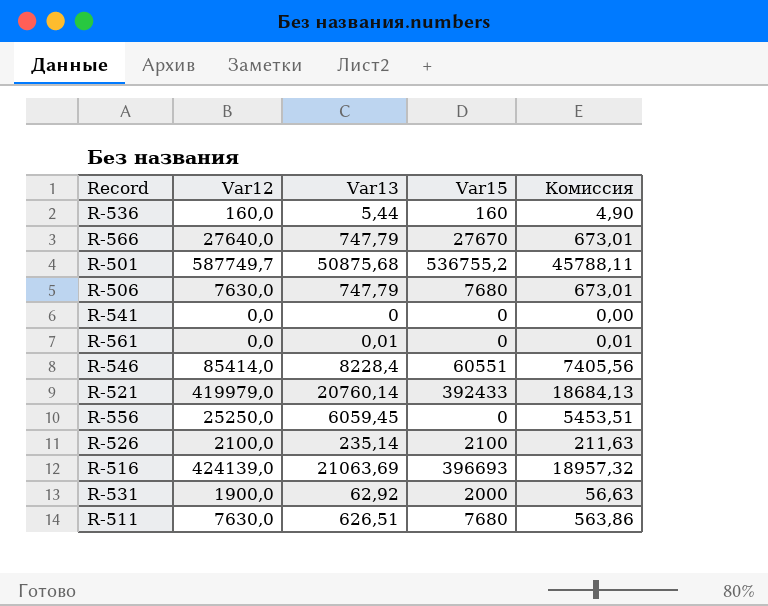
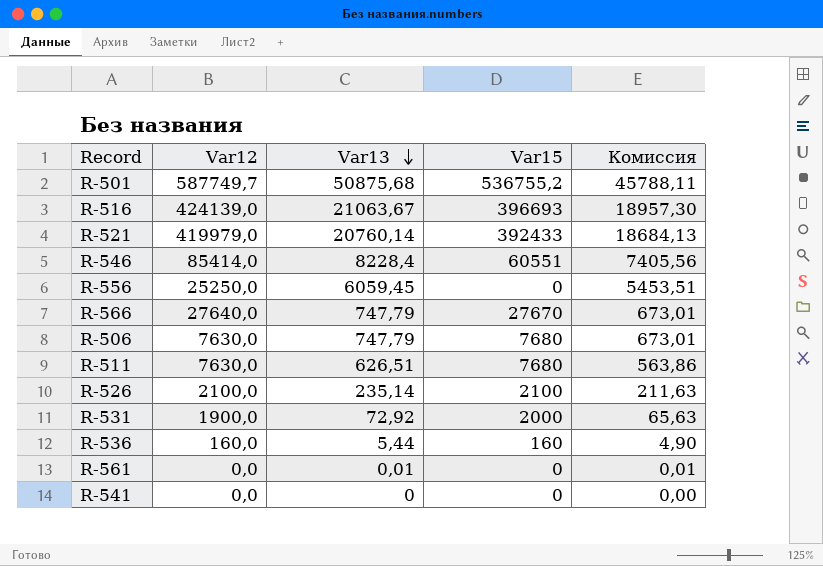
row order: none -> Var13 descending
R-516 | Var13: 21063,69 -> 21063,67
R-516 | Комиссия: 18957,32 -> 18957,30
R-531 | Var13: 62,92 -> 72,92
R-531 | Комиссия: 56,63 -> 65,63

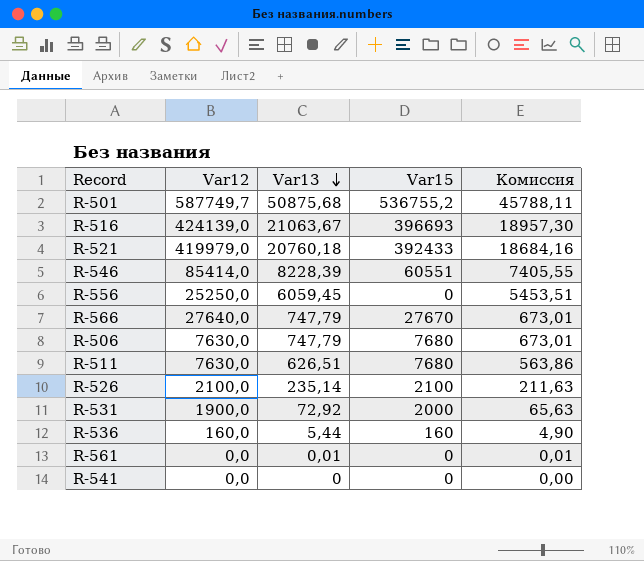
R-521 | Var13: 20760,14 -> 20760,18
R-521 | Комиссия: 18684,13 -> 18684,16
R-546 | Var13: 8228,4 -> 8228,39
R-546 | Комиссия: 7405,56 -> 7405,55

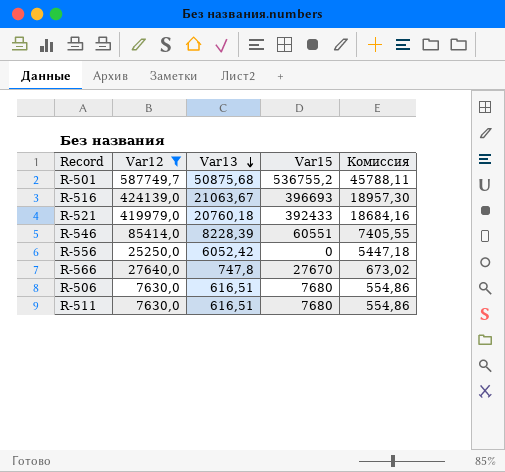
filter: none -> Var12 >= 7630,0
R-556 | Var13: 6059,45 -> 6052,42
R-556 | Комиссия: 5453,51 -> 5447,18
R-566 | Var13: 747,79 -> 747,8
R-566 | Комиссия: 673,01 -> 673,02
R-506 | Var13: 747,79 -> 616,51
R-506 | Комиссия: 673,01 -> 554,86
R-511 | Var13: 626,51 -> 616,51
R-511 | Комиссия: 563,86 -> 554,86

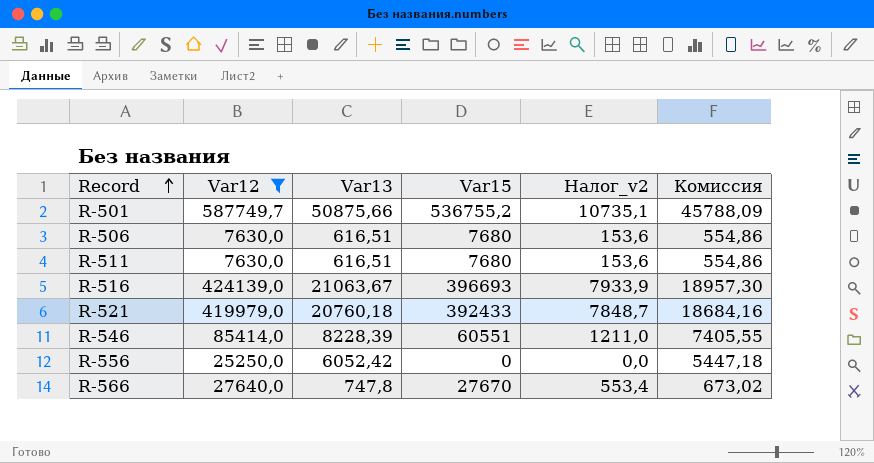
row order: Var13 descending -> Record ascending
column Налог_v2 | formula: none -> [Var15] * 0,02
R-501 | Var13: 50875,68 -> 50875,66
R-501 | Комиссия: 45788,11 -> 45788,09

